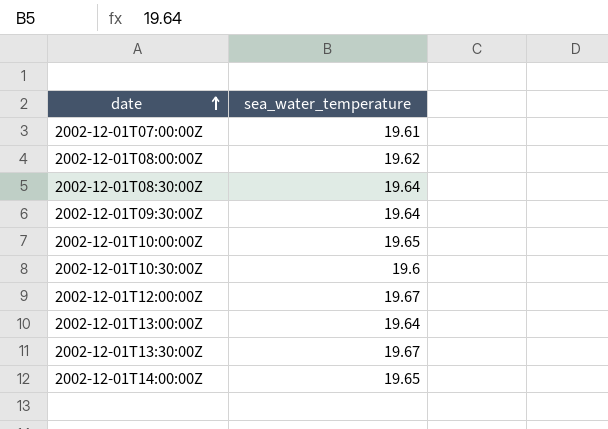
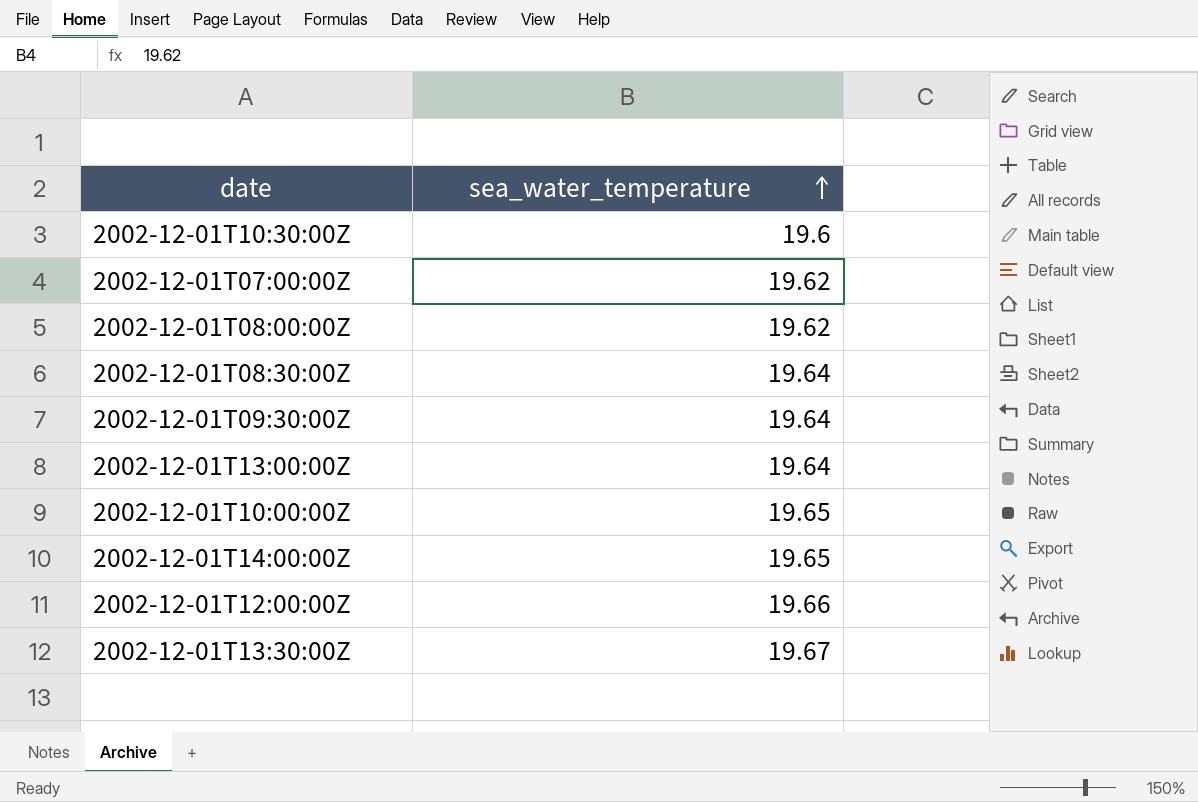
row order: date ascending -> sea_water_temperature ascending
2002-12-01T07:00:00Z | sea_water_temperature: 19.61 -> 19.62
2002-12-01T12:00:00Z | sea_water_temperature: 19.67 -> 19.66

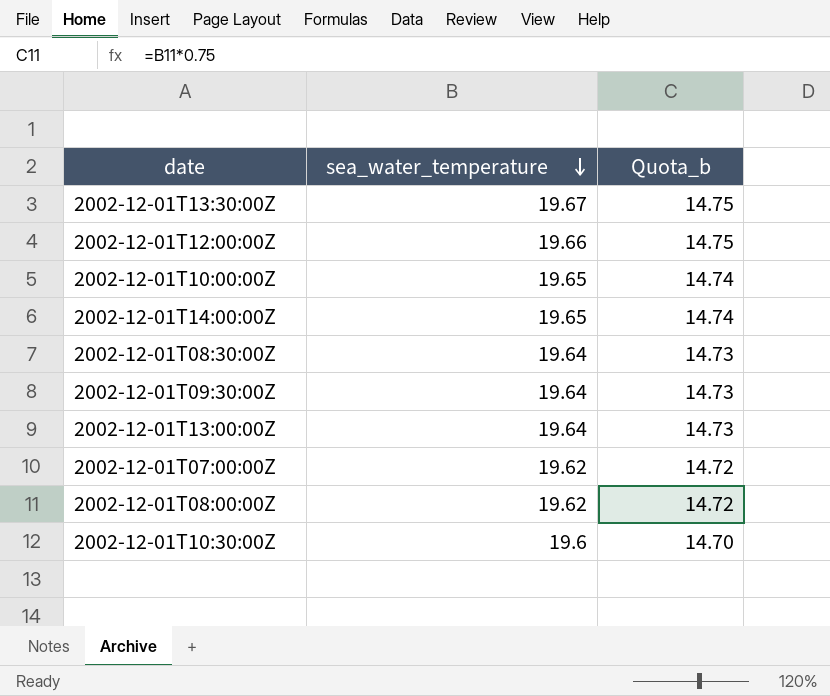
row order: sea_water_temperature ascending -> sea_water_temperature descending
column Quota_b | formula: none -> [sea_water_temperature] * 0.75

